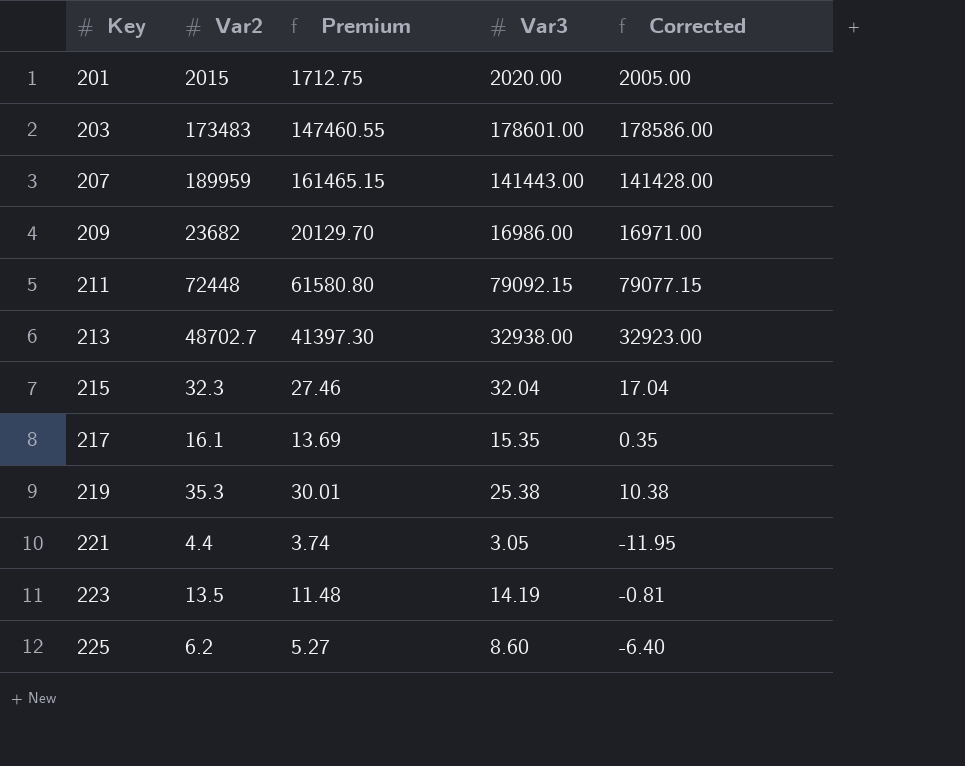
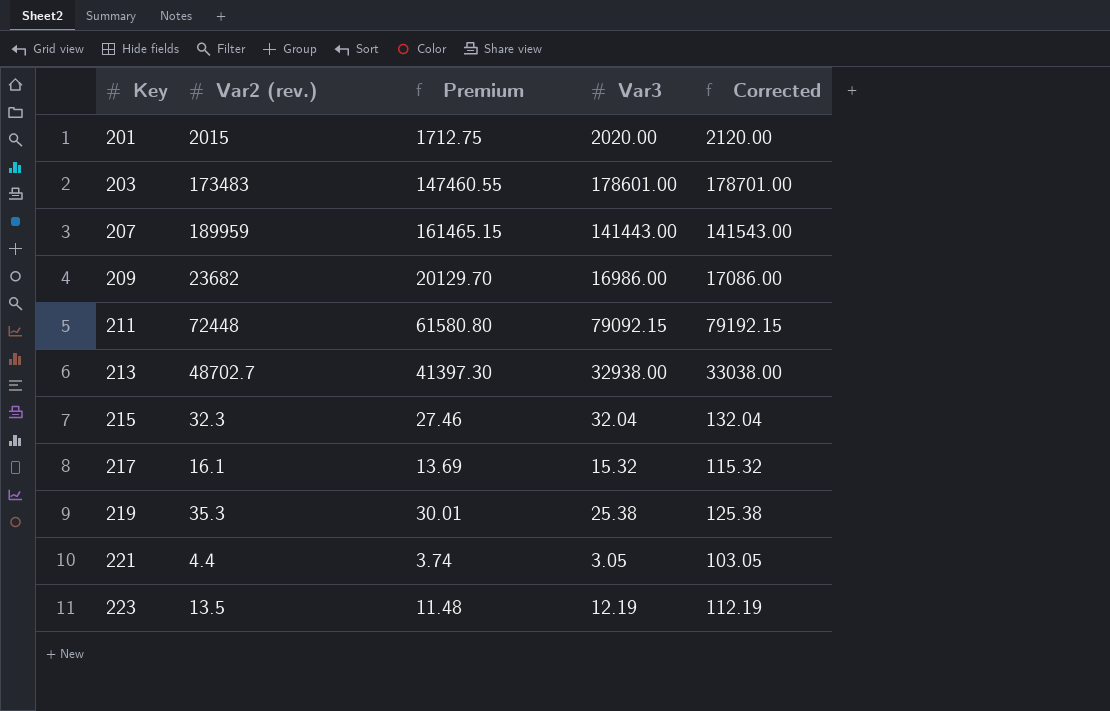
column name: Var2 -> Var2 (rev.)
column Corrected | formula: [Var3] - 15 -> [Var3] + 100
row 225: 6.2 | 5.27 | 8.60 | -6.40 -> none
217 | Var3: 15.35 -> 15.32
223 | Var3: 14.19 -> 12.19

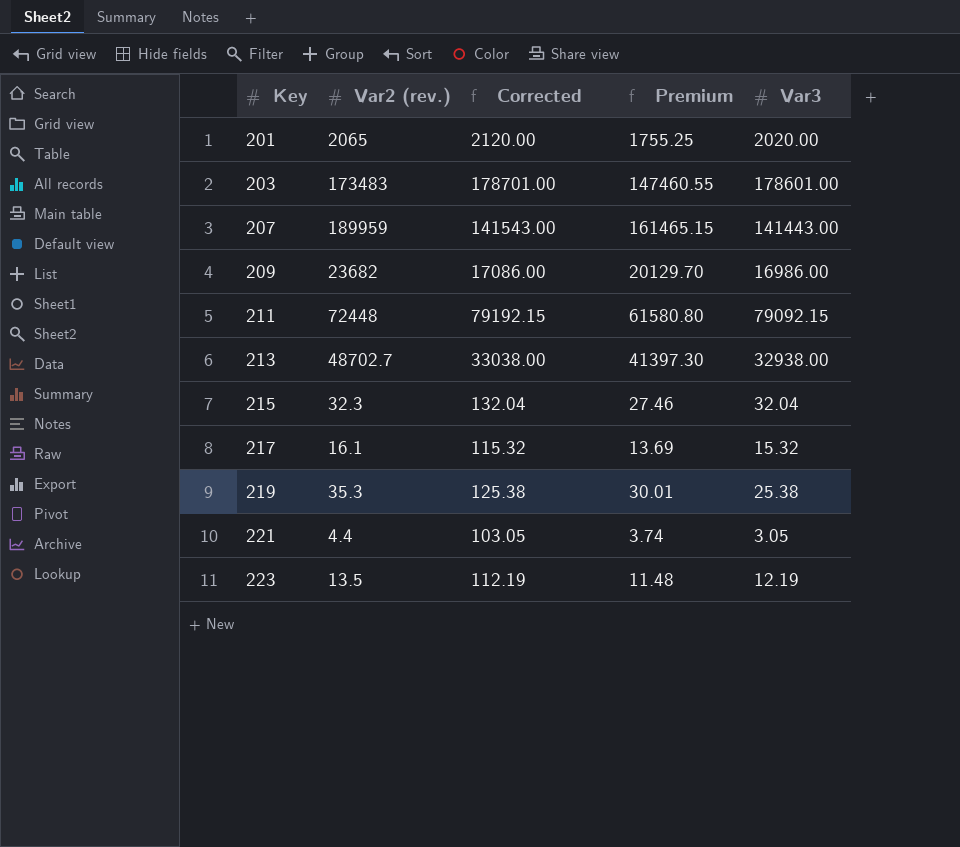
column Corrected | position: 5 -> 3
201 | Var2 (rev.): 2015 -> 2065
201 | Premium: 1712.75 -> 1755.25

